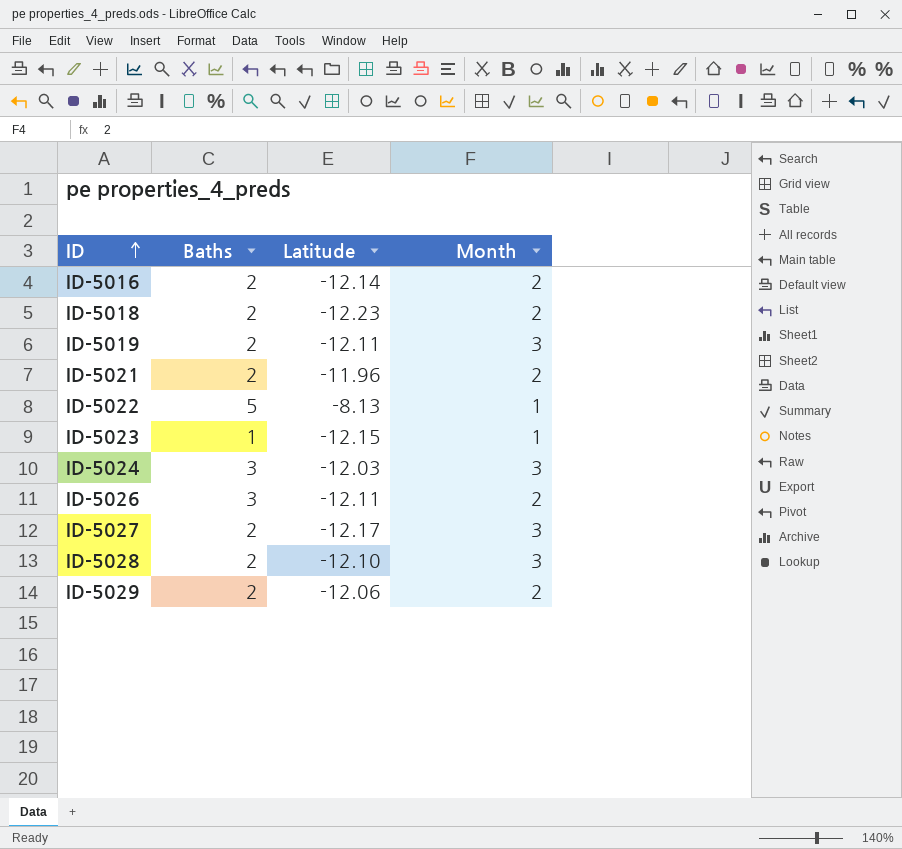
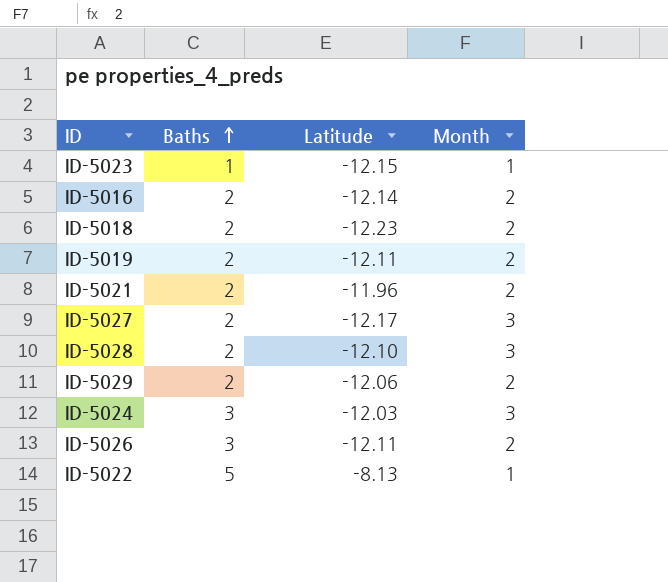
row order: ID ascending -> Baths ascending
ID-5019 | Month: 3 -> 2

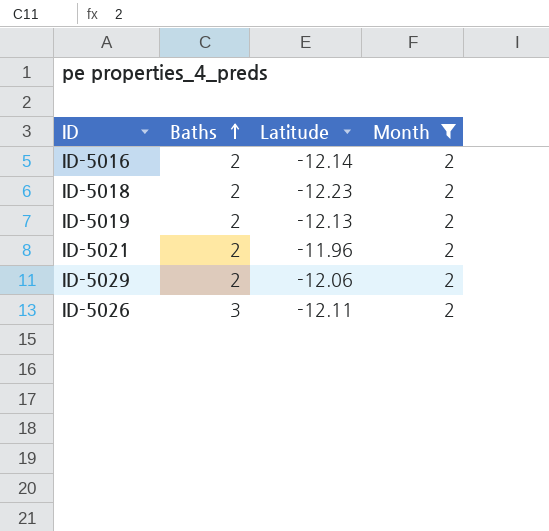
filter: none -> Month = 2
ID-5019 | Latitude: -12.11 -> -12.13

